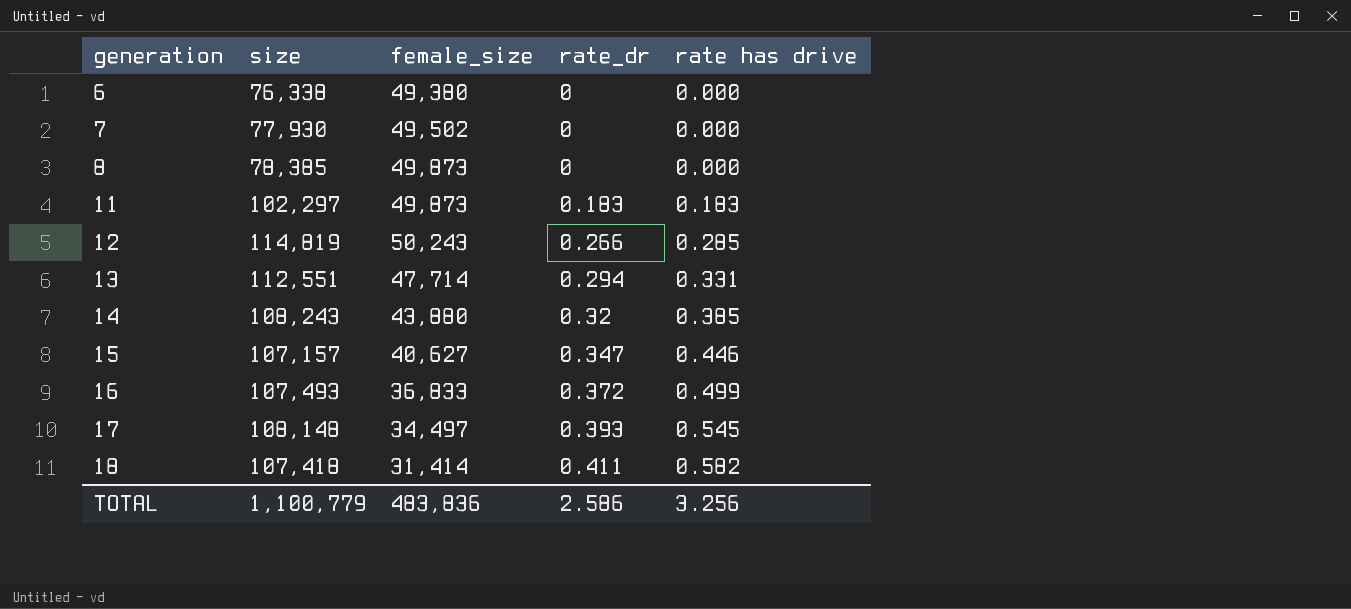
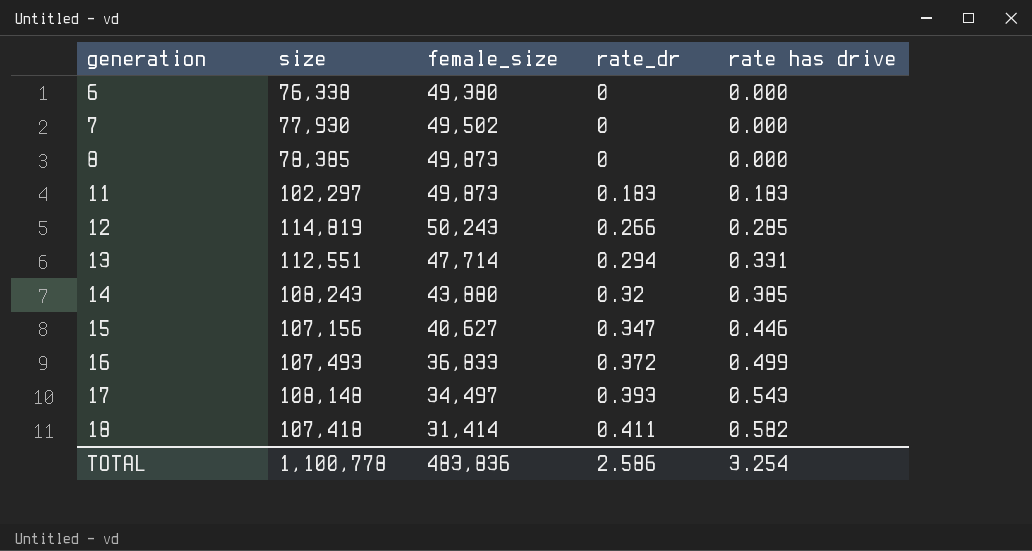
15 | size: 107,157 -> 107,156
17 | rate has drive: 0.545 -> 0.543
TOTAL | size: 1,100,779 -> 1,100,778
TOTAL | rate has drive: 3.256 -> 3.254

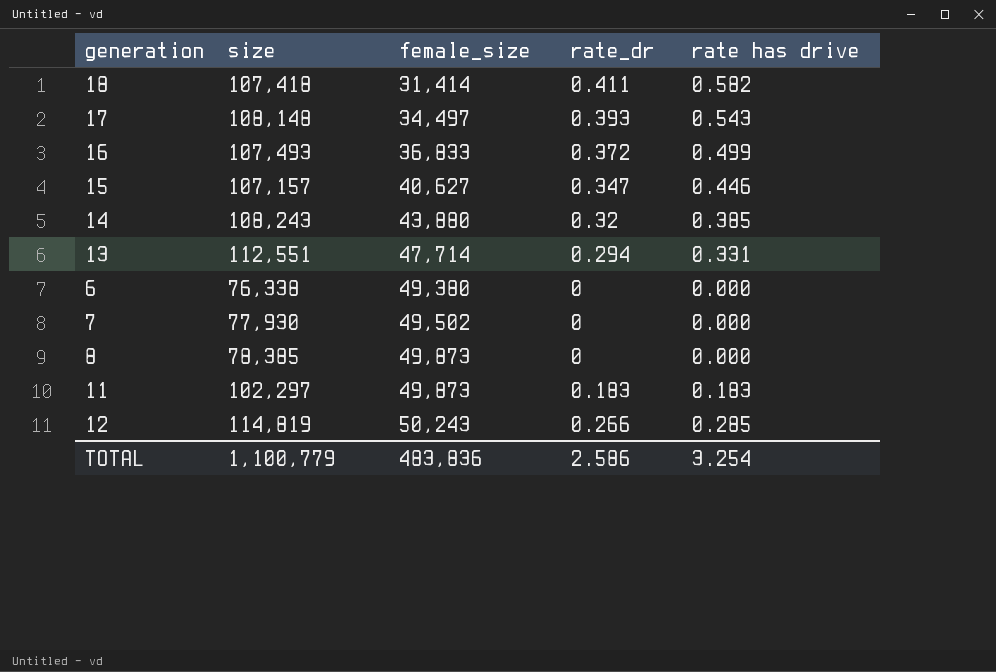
row order: generation ascending -> female_size ascending
15 | size: 107,156 -> 107,157
TOTAL | size: 1,100,778 -> 1,100,779

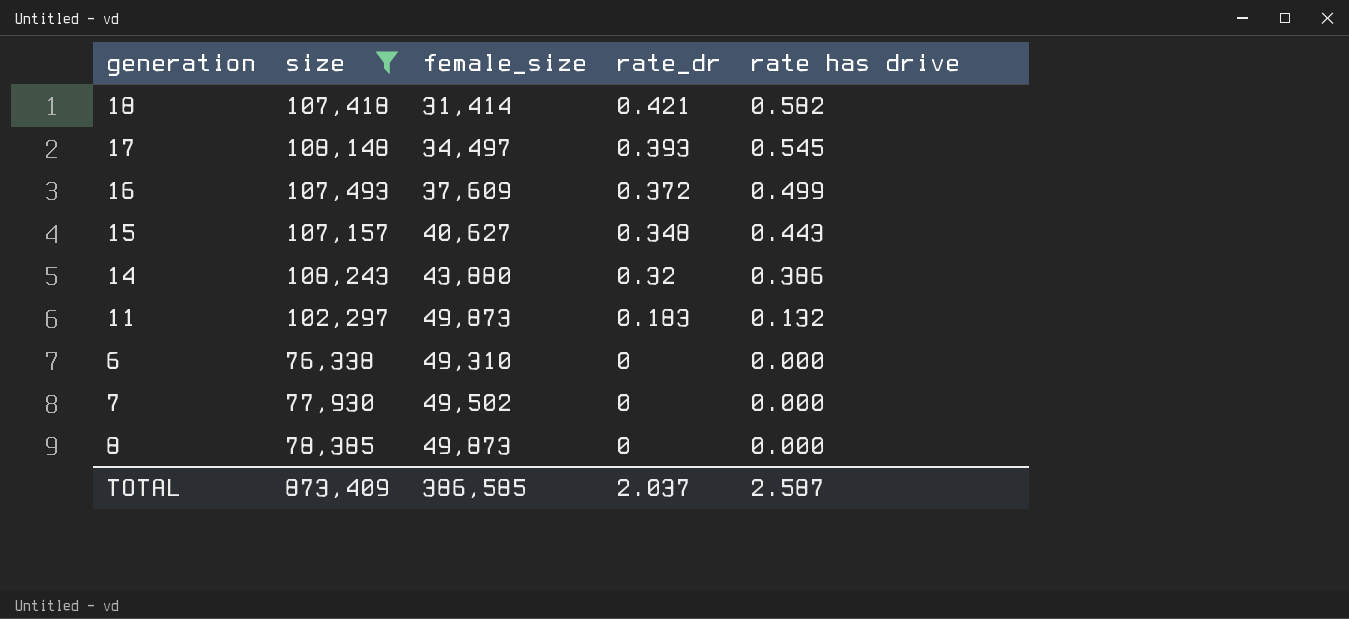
filter: none -> size <= 108,243
row order: female_size ascending -> rate_dr descending
18 | rate_dr: 0.411 -> 0.421
17 | rate has drive: 0.543 -> 0.545
16 | female_size: 36,833 -> 37,609
15 | rate_dr: 0.347 -> 0.348
15 | rate has drive: 0.446 -> 0.443
14 | rate has drive: 0.385 -> 0.386
11 | rate has drive: 0.183 -> 0.132
6 | female_size: 49,380 -> 49,310
TOTAL | size: 1,100,779 -> 873,409
TOTAL | female_size: 483,836 -> 386,585
TOTAL | rate_dr: 2.586 -> 2.037
TOTAL | rate has drive: 3.254 -> 2.587

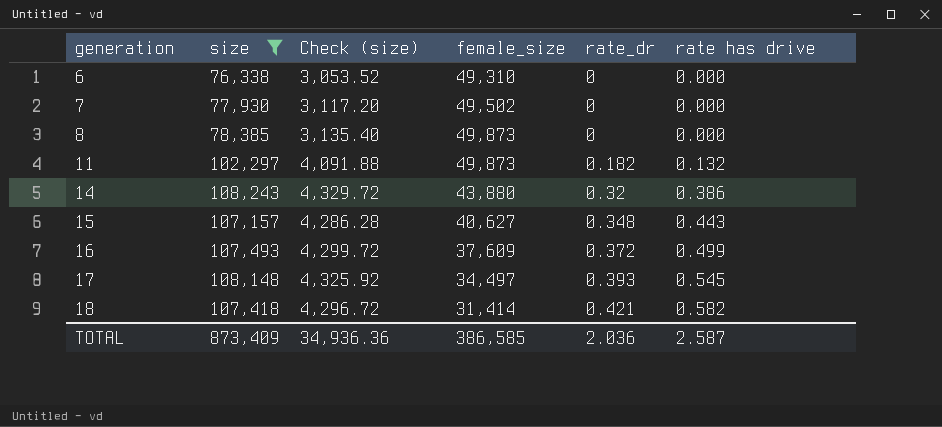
row order: rate_dr descending -> generation ascending
column Check (size) | formula: none -> [size] * 0.04
11 | rate_dr: 0.183 -> 0.182
TOTAL | rate_dr: 2.037 -> 2.036

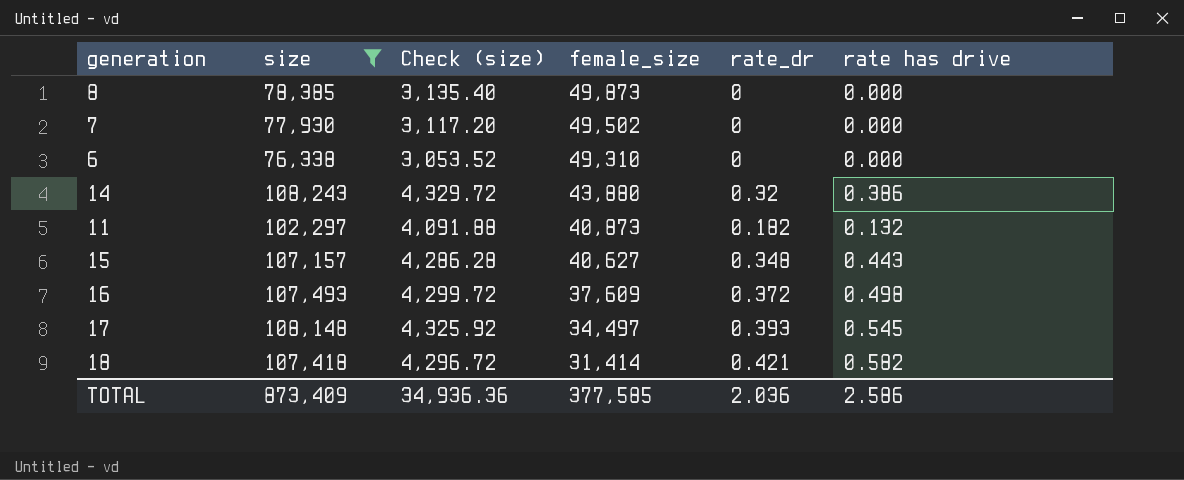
row order: generation ascending -> female_size descending
11 | female_size: 49,873 -> 40,873
16 | rate has drive: 0.499 -> 0.498
TOTAL | female_size: 386,585 -> 377,585
TOTAL | rate has drive: 2.587 -> 2.586

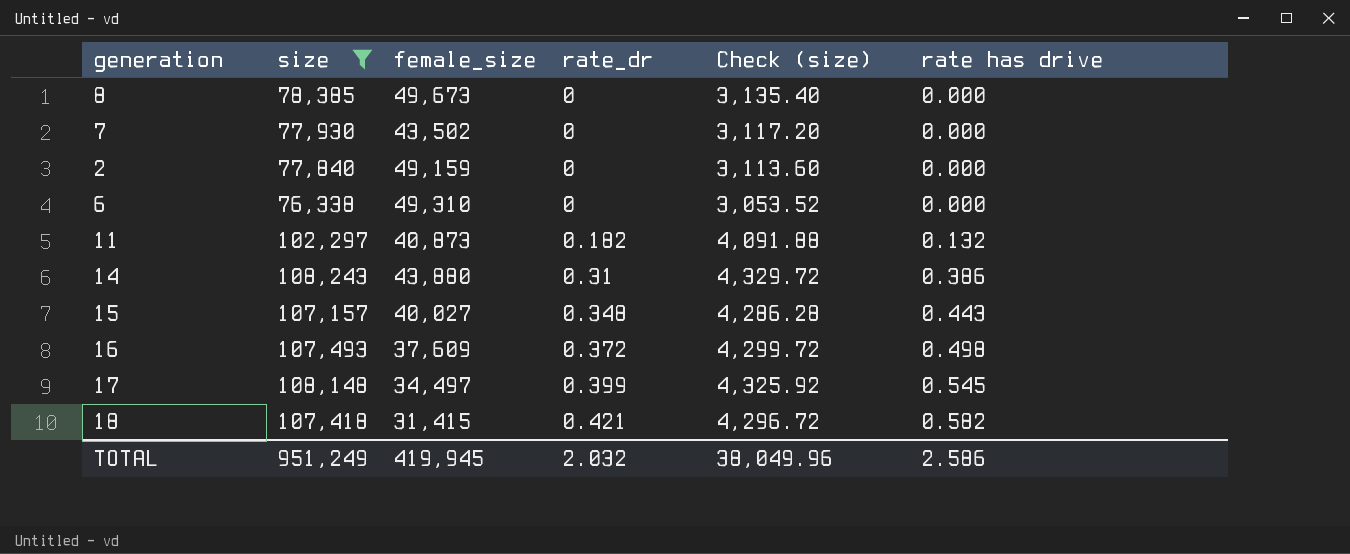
row order: female_size descending -> rate_dr ascending
column Check (size) | position: 3 -> 5
8 | female_size: 49,873 -> 49,673
7 | female_size: 49,502 -> 43,502
row 2: none -> 77,840 | 49,159 | 0 | 3,113.60 | 0.000
14 | rate_dr: 0.32 -> 0.31
15 | female_size: 40,627 -> 40,027
17 | rate_dr: 0.393 -> 0.399
18 | female_size: 31,414 -> 31,415
TOTAL | size: 873,409 -> 951,249
TOTAL | female_size: 377,585 -> 419,945
TOTAL | rate_dr: 2.036 -> 2.032
TOTAL | Check (size): 34,936.36 -> 38,049.96

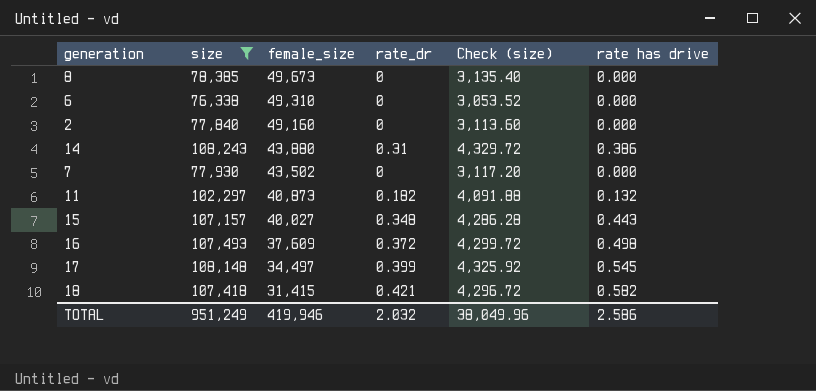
row order: rate_dr ascending -> female_size descending
2 | female_size: 49,159 -> 49,160
TOTAL | female_size: 419,945 -> 419,946

